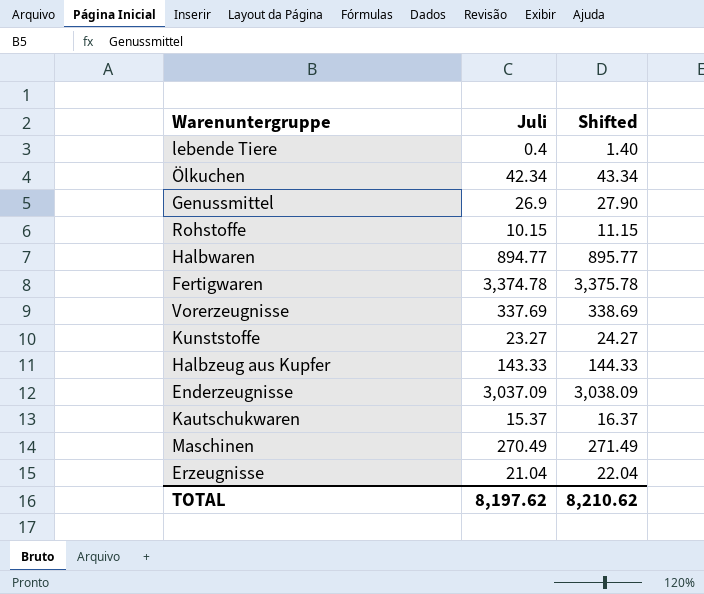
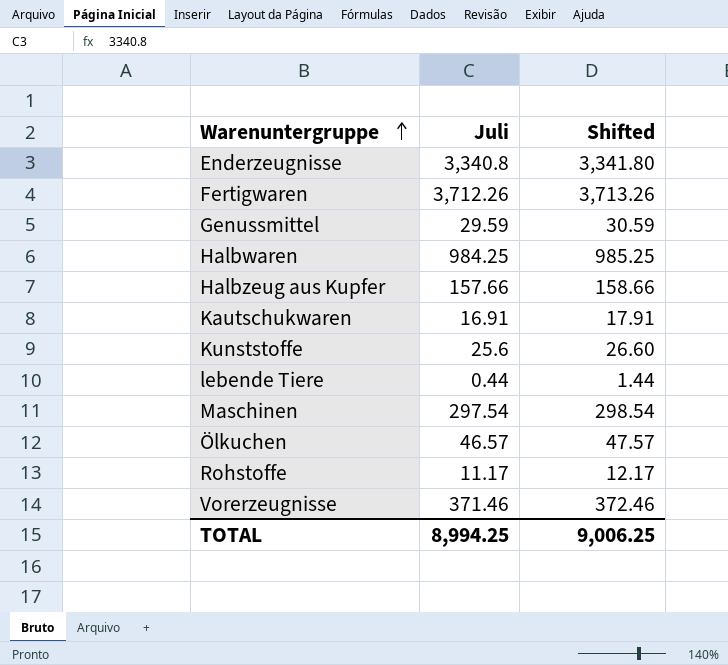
row order: none -> Warenuntergruppe ascending
row Erzeugnisse: 21.04 | 22.04 -> none
Enderzeugnisse | Juli: 3,037.09 -> 3,340.8
Enderzeugnisse | Shifted: 3,038.09 -> 3,341.80
Fertigwaren | Juli: 3,374.78 -> 3,712.26
Fertigwaren | Shifted: 3,375.78 -> 3,713.26
Genussmittel | Juli: 26.9 -> 29.59
Genussmittel | Shifted: 27.90 -> 30.59
Halbwaren | Juli: 894.77 -> 984.25
Halbwaren | Shifted: 895.77 -> 985.25
Halbzeug aus Kupfer | Juli: 143.33 -> 157.66
Halbzeug aus Kupfer | Shifted: 144.33 -> 158.66
Kautschukwaren | Juli: 15.37 -> 16.91
Kautschukwaren | Shifted: 16.37 -> 17.91
Kunststoffe | Juli: 23.27 -> 25.6
Kunststoffe | Shifted: 24.27 -> 26.60
lebende Tiere | Juli: 0.4 -> 0.44
lebende Tiere | Shifted: 1.40 -> 1.44
Maschinen | Juli: 270.49 -> 297.54
Maschinen | Shifted: 271.49 -> 298.54
Ölkuchen | Juli: 42.34 -> 46.57
Ölkuchen | Shifted: 43.34 -> 47.57
Rohstoffe | Juli: 10.15 -> 11.17
Rohstoffe | Shifted: 11.15 -> 12.17
Vorerzeugnisse | Juli: 337.69 -> 371.46
Vorerzeugnisse | Shifted: 338.69 -> 372.46
TOTAL | Juli: 8,197.62 -> 8,994.25
TOTAL | Shifted: 8,210.62 -> 9,006.25

